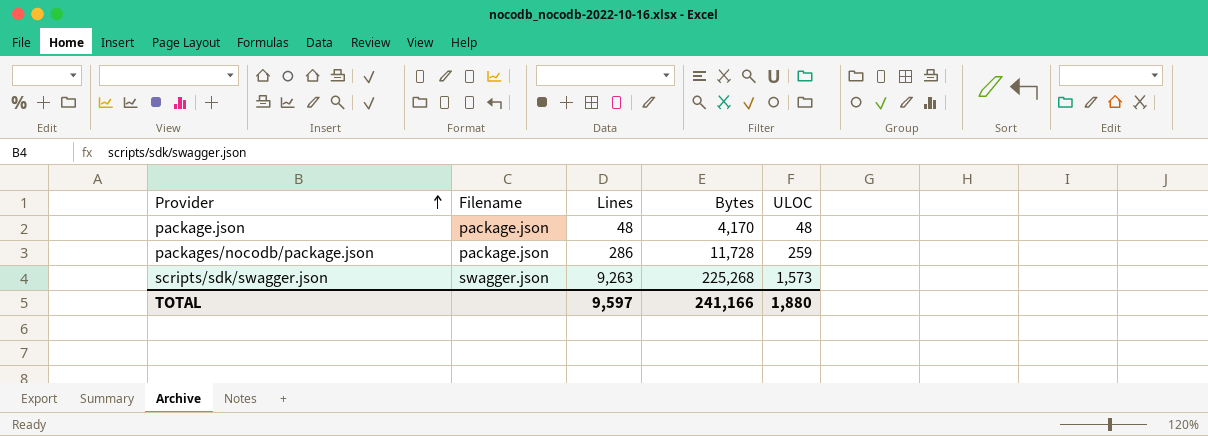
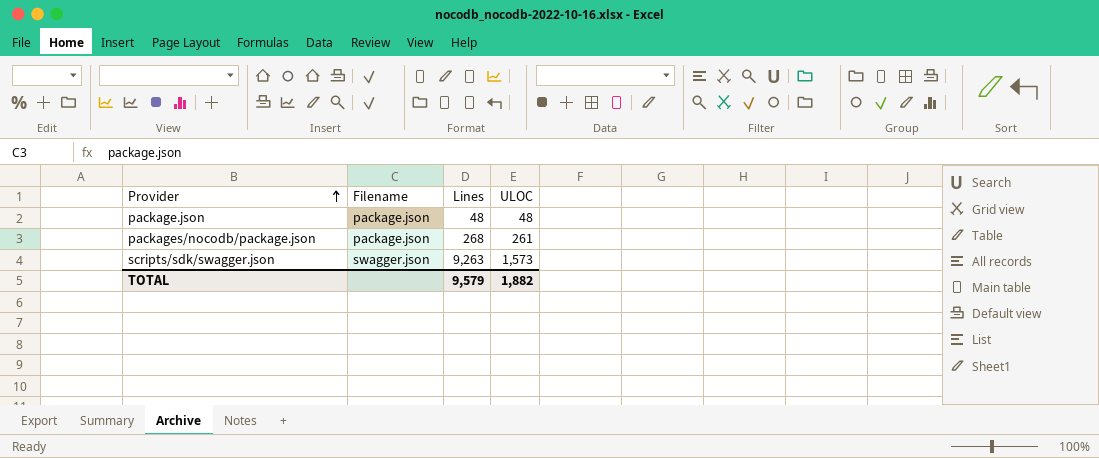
column Bytes | position: 4 -> none
packages/nocodb/package.json | Lines: 286 -> 268
packages/nocodb/package.json | ULOC: 259 -> 261
TOTAL | Lines: 9,597 -> 9,579
TOTAL | ULOC: 1,880 -> 1,882

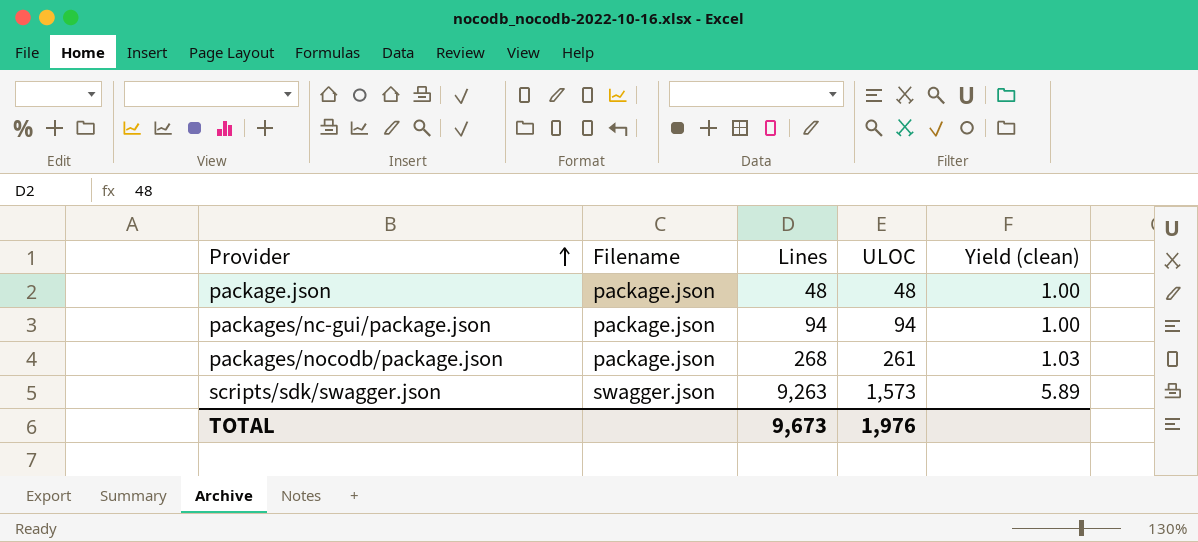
column Yield (clean) | formula: none -> [Lines] / [ULOC]
row packages/nc-gui/package.json: none -> package.json | 94 | 94 | 1.00
TOTAL | Lines: 9,579 -> 9,673
TOTAL | ULOC: 1,882 -> 1,976

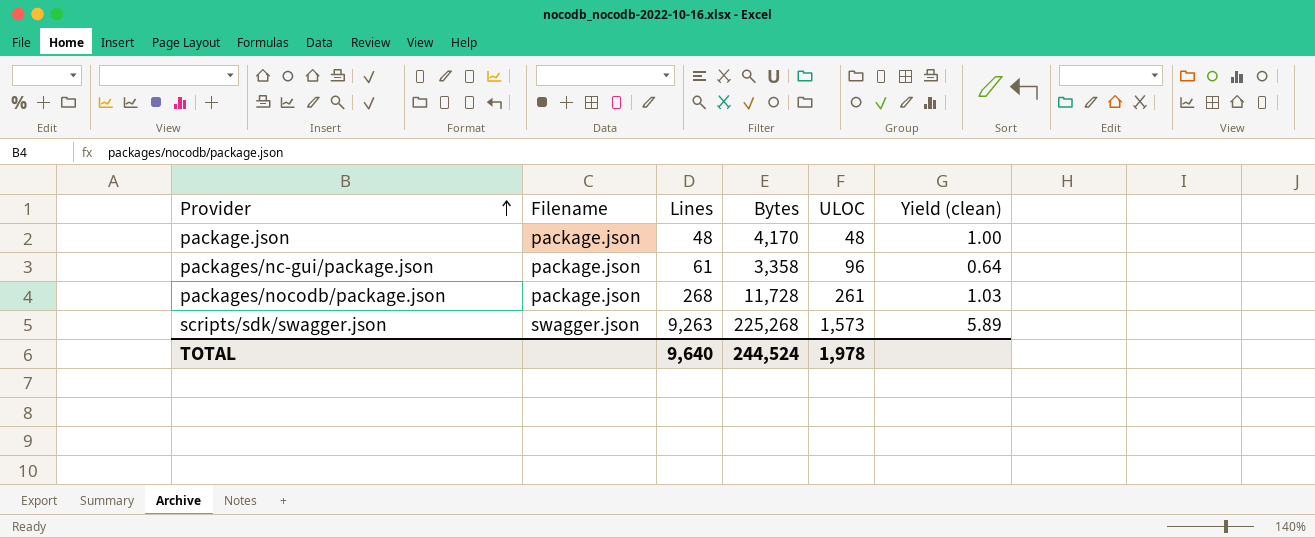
column Bytes | position: none -> 4
packages/nc-gui/package.json | Lines: 94 -> 61
packages/nc-gui/package.json | ULOC: 94 -> 96
packages/nc-gui/package.json | Yield (clean): 1.00 -> 0.64
TOTAL | Lines: 9,673 -> 9,640
TOTAL | ULOC: 1,976 -> 1,978

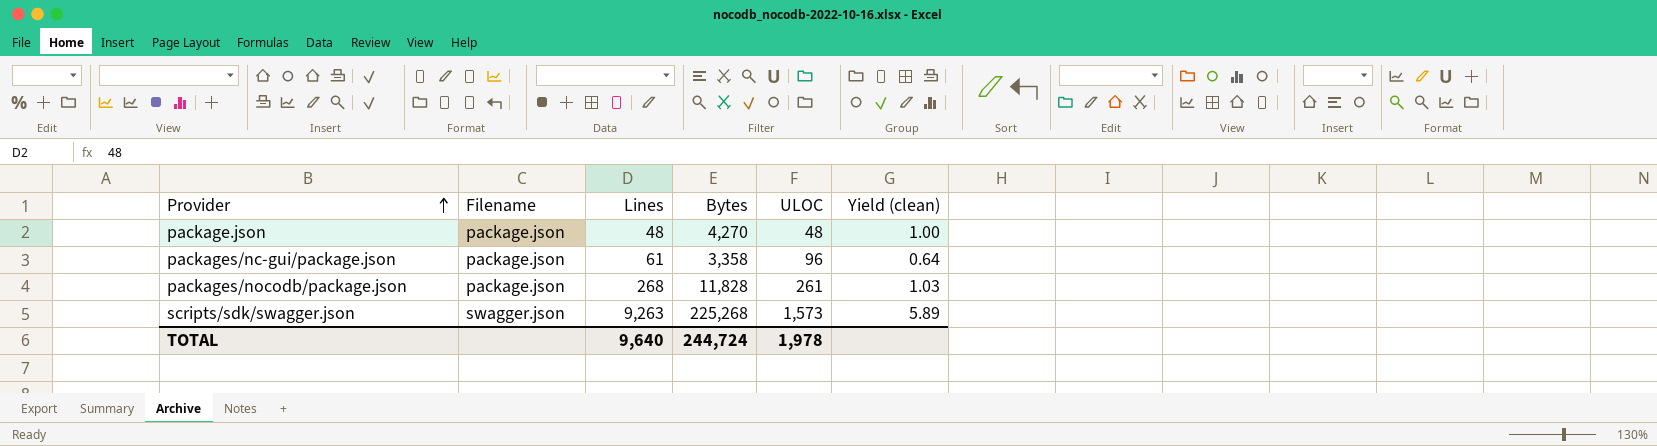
package.json | Bytes: 4,170 -> 4,270
packages/nocodb/package.json | Bytes: 11,728 -> 11,828
TOTAL | Bytes: 244,524 -> 244,724

